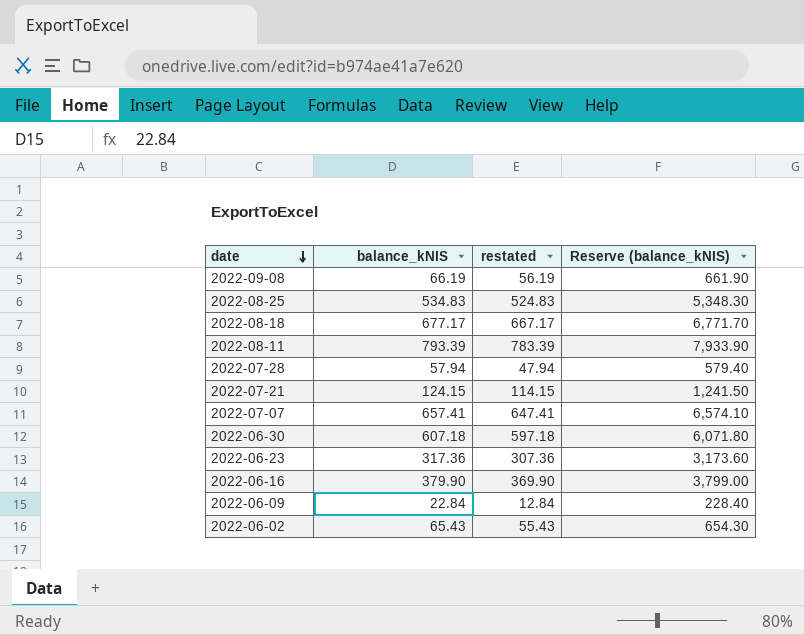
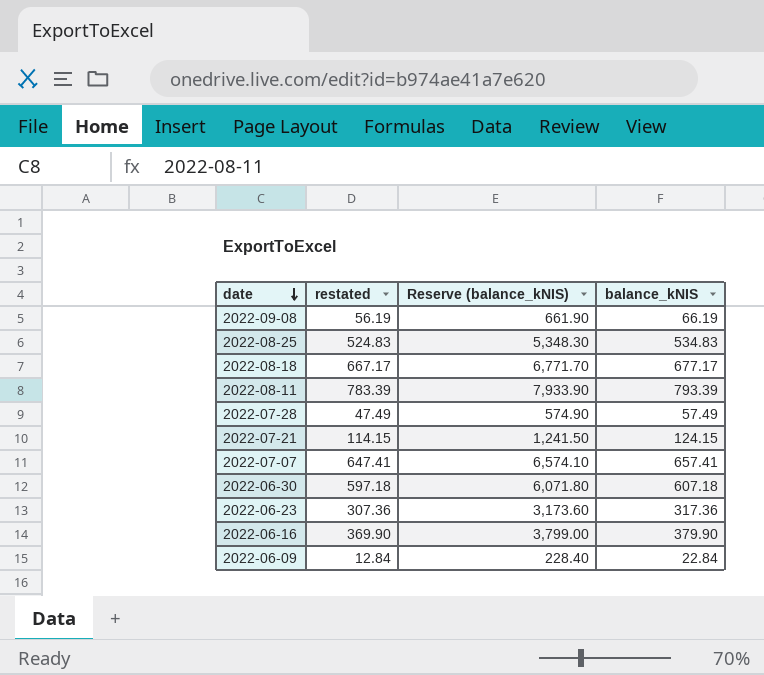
column balance_kNIS | position: 2 -> 4
row 2022-06-02: 65.43 | 55.43 | 654.30 -> none
2022-07-28 | restated: 47.94 -> 47.49
2022-07-28 | Reserve (balance_kNIS): 579.40 -> 574.90
2022-07-28 | balance_kNIS: 57.94 -> 57.49

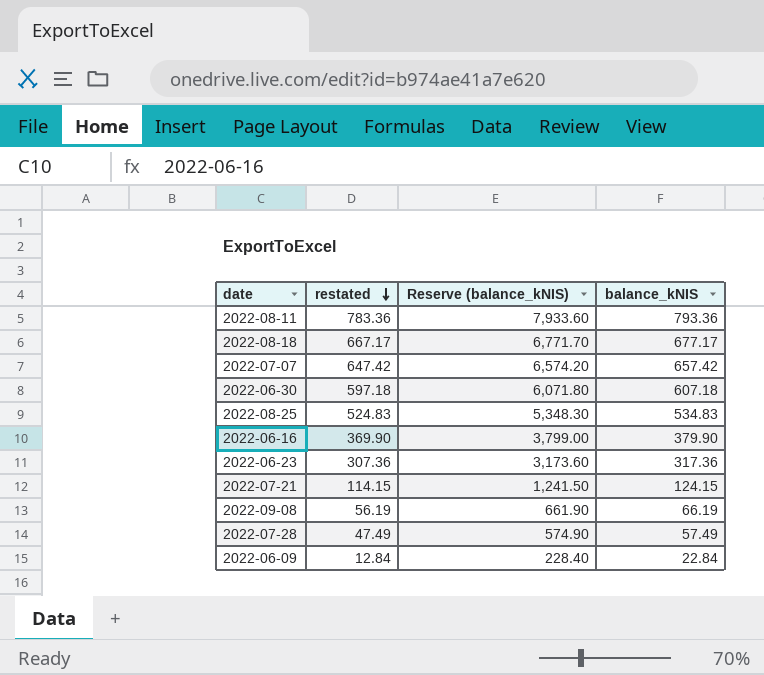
row order: date descending -> restated descending
2022-08-11 | restated: 783.39 -> 783.36
2022-08-11 | Reserve (balance_kNIS): 7,933.90 -> 7,933.60
2022-08-11 | balance_kNIS: 793.39 -> 793.36
2022-07-07 | restated: 647.41 -> 647.42
2022-07-07 | Reserve (balance_kNIS): 6,574.10 -> 6,574.20
2022-07-07 | balance_kNIS: 657.41 -> 657.42

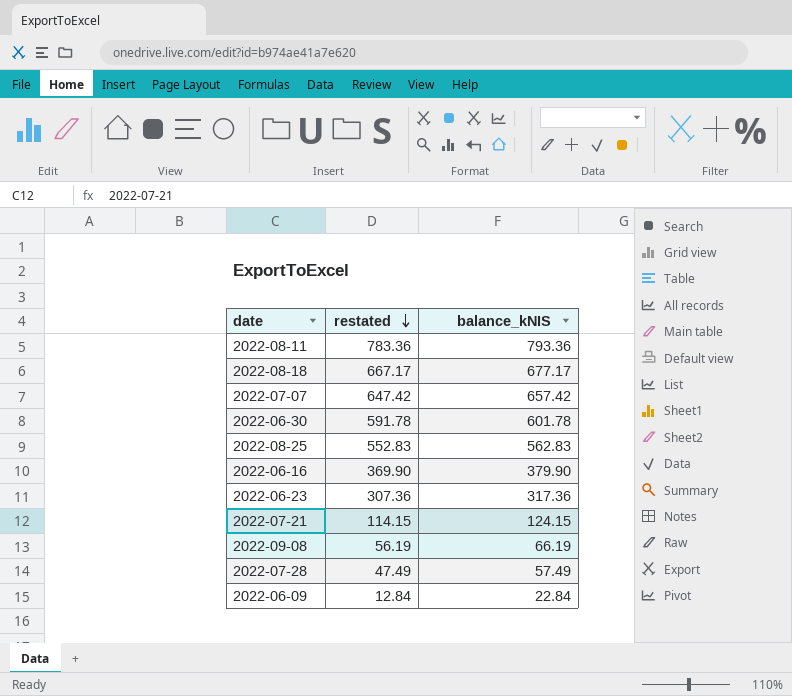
column Reserve (balance_kNIS) | formula: [balance_kNIS] * 10 -> none
2022-06-30 | restated: 597.18 -> 591.78
2022-06-30 | balance_kNIS: 607.18 -> 601.78
2022-08-25 | restated: 524.83 -> 552.83
2022-08-25 | balance_kNIS: 534.83 -> 562.83

